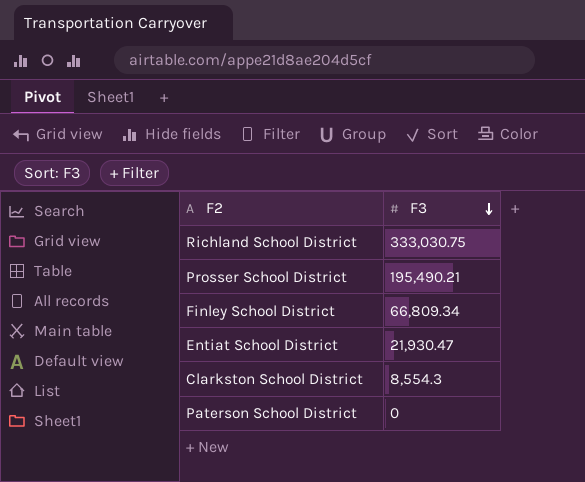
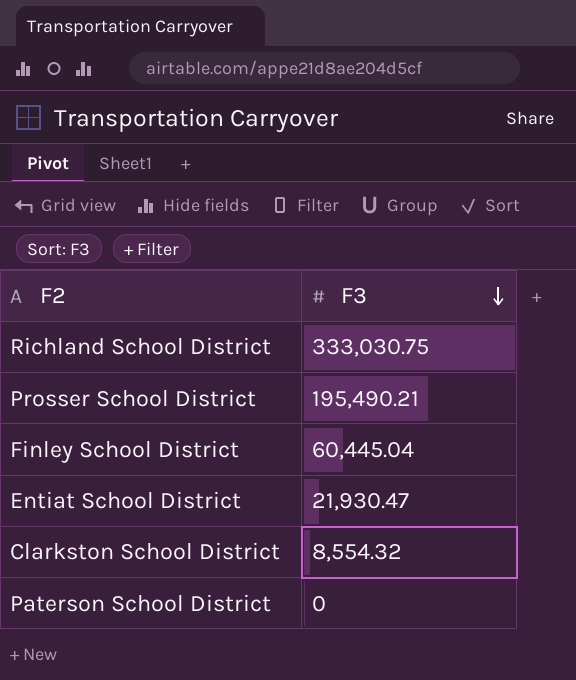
Finley School District | F3: 66,809.34 -> 60,445.04
Clarkston School District | F3: 8,554.3 -> 8,554.32

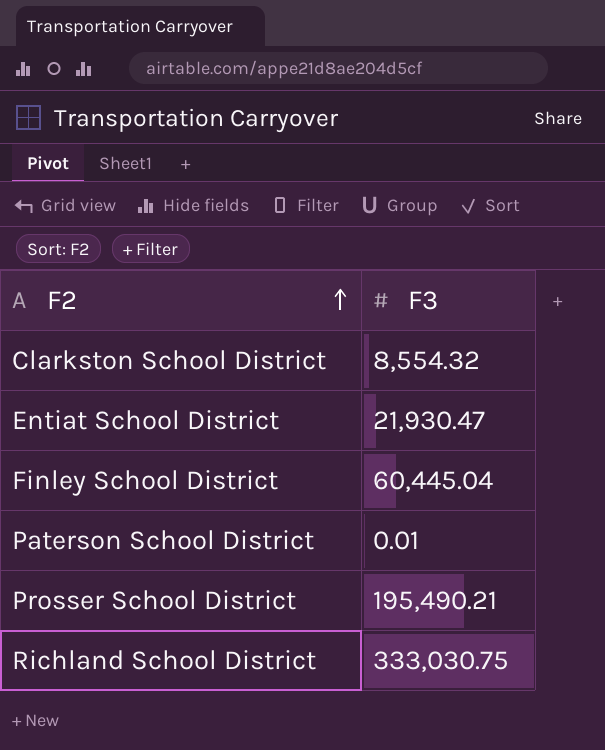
row order: F3 descending -> F2 ascending
Paterson School District | F3: 0 -> 0.01

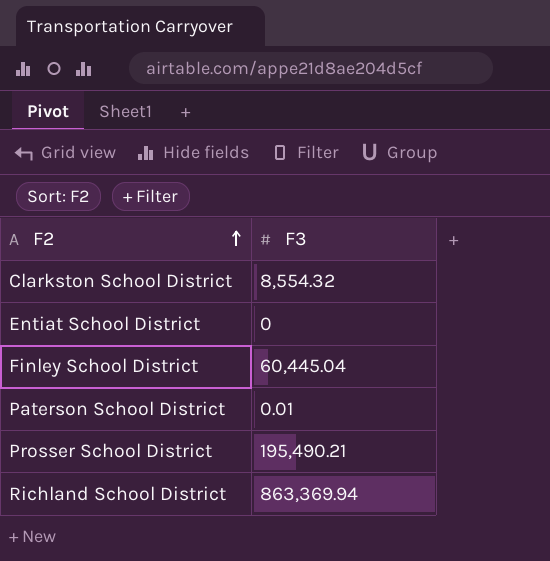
Entiat School District | F3: 21,930.47 -> 0
Richland School District | F3: 333,030.75 -> 863,369.94

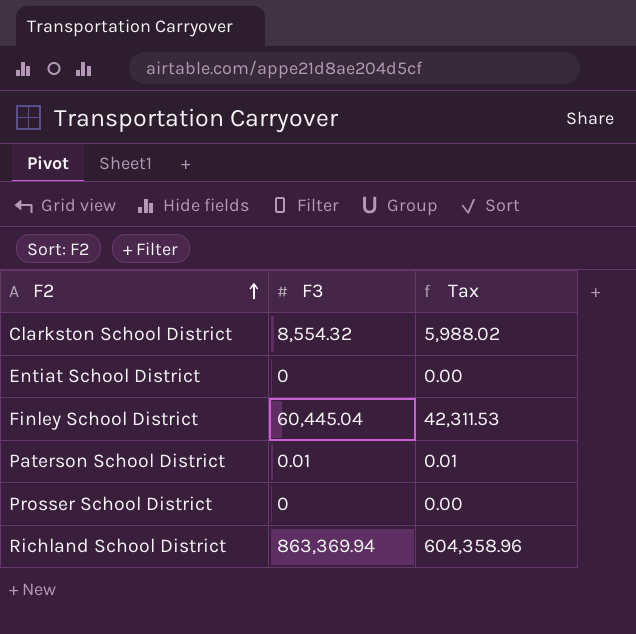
column Tax | formula: none -> [F3] * 0.7
Prosser School District | F3: 195,490.21 -> 0

